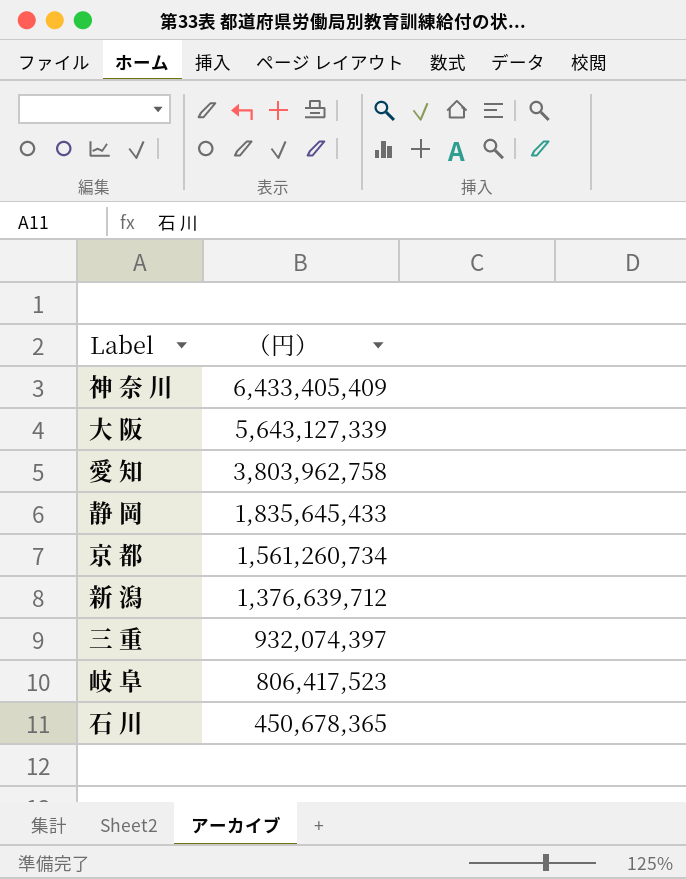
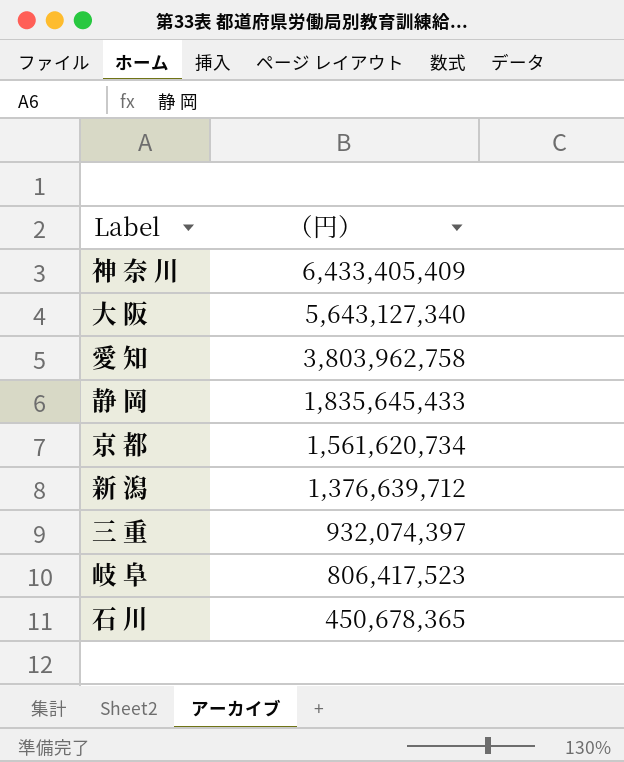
大 阪 | （円）: 5,643,127,339 -> 5,643,127,340
京 都 | （円）: 1,561,260,734 -> 1,561,620,734

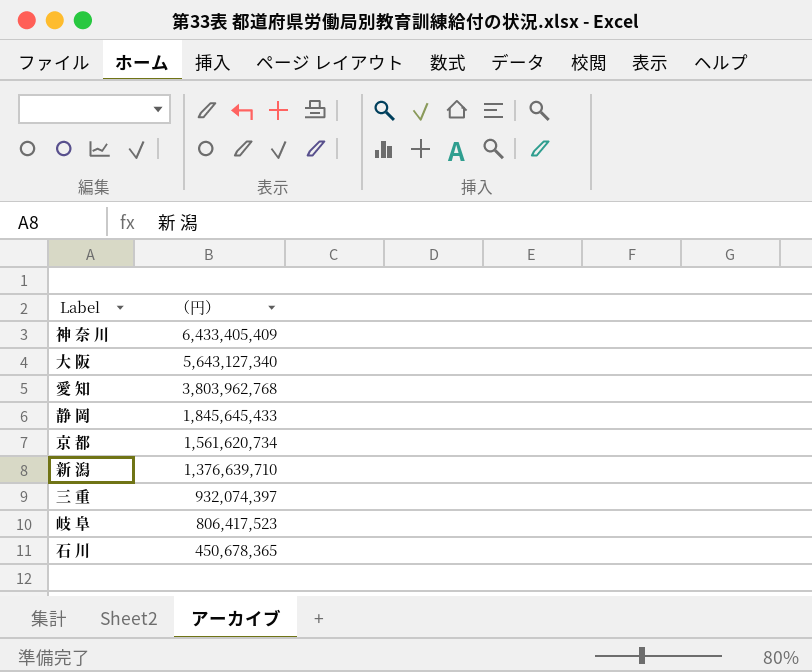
愛 知 | （円）: 3,803,962,758 -> 3,803,962,768
静 岡 | （円）: 1,835,645,433 -> 1,845,645,433
新 潟 | （円）: 1,376,639,712 -> 1,376,639,710

